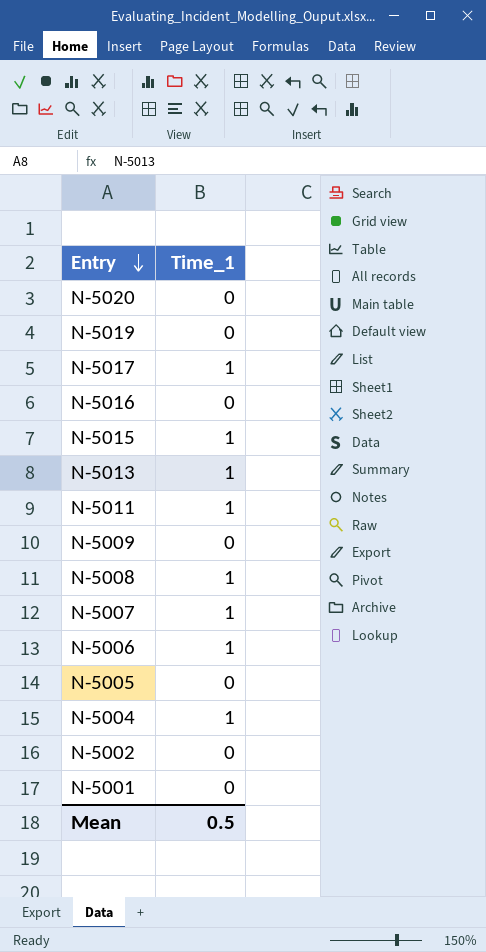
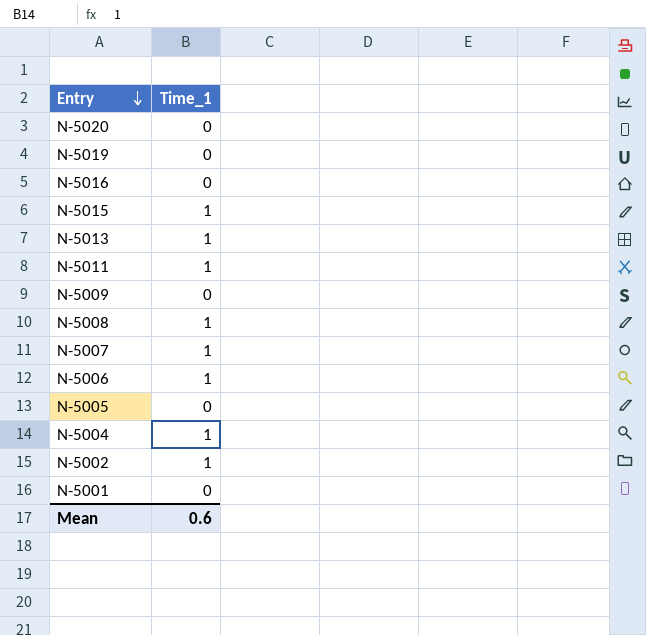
row N-5017: 1 -> none
N-5002 | Time_1: 0 -> 1
Mean | Time_1: 0.5 -> 0.6

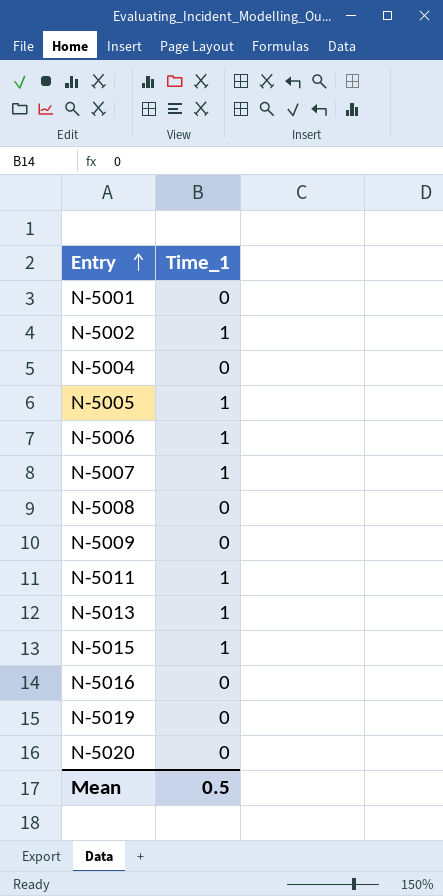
row order: Entry descending -> Entry ascending
N-5004 | Time_1: 1 -> 0
N-5005 | Time_1: 0 -> 1
N-5008 | Time_1: 1 -> 0
Mean | Time_1: 0.6 -> 0.5

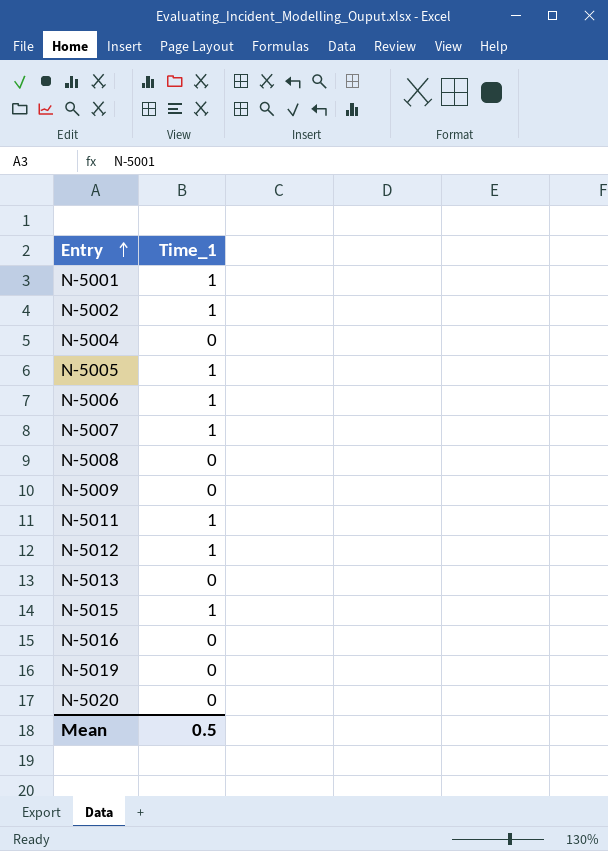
N-5001 | Time_1: 0 -> 1
row N-5012: none -> 1
N-5013 | Time_1: 1 -> 0

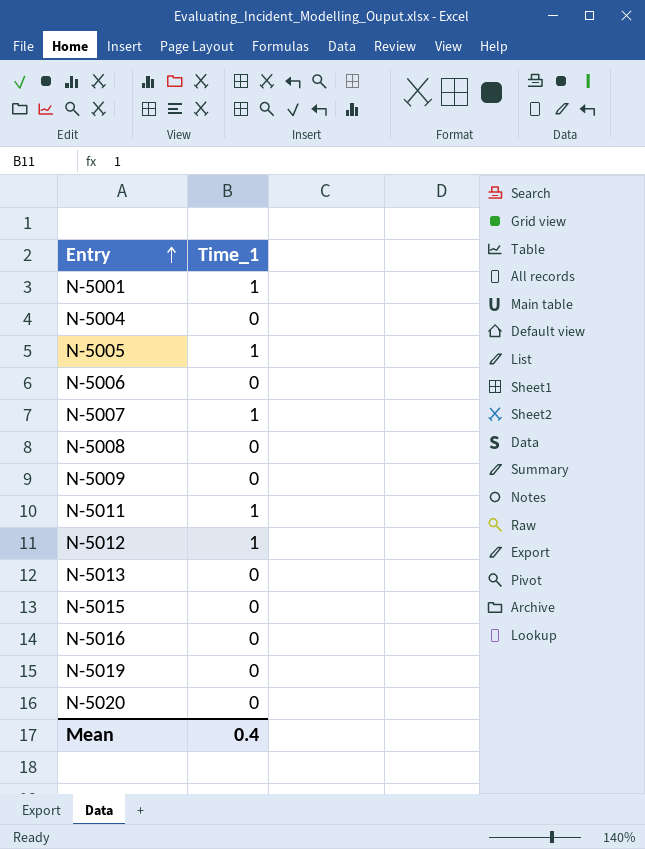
row N-5002: 1 -> none
N-5006 | Time_1: 1 -> 0
N-5015 | Time_1: 1 -> 0
Mean | Time_1: 0.5 -> 0.4

